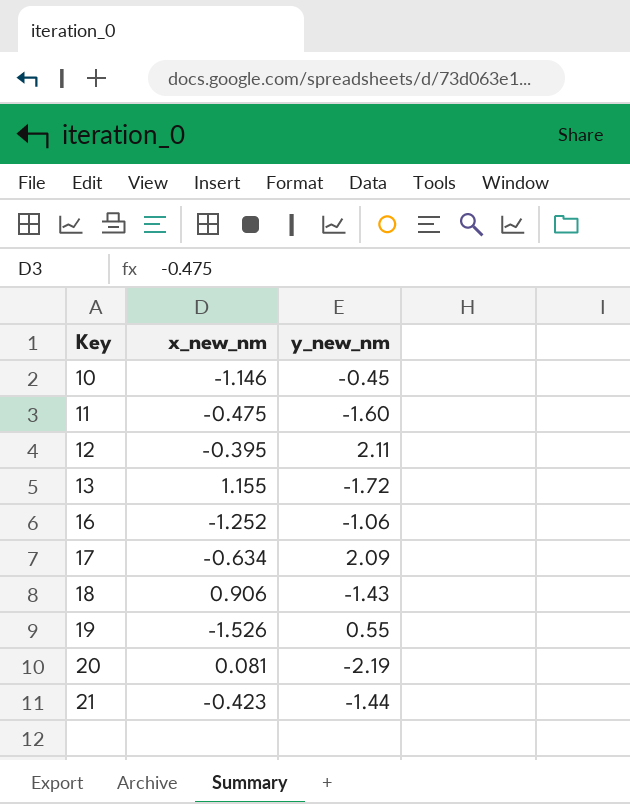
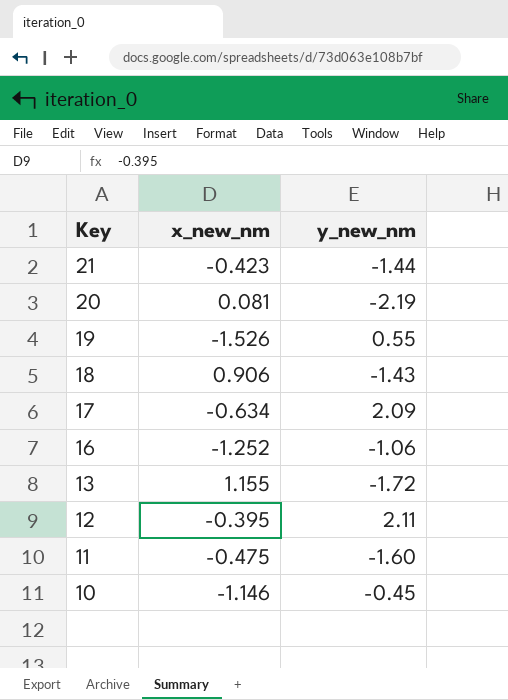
row order: Key ascending -> Key descending

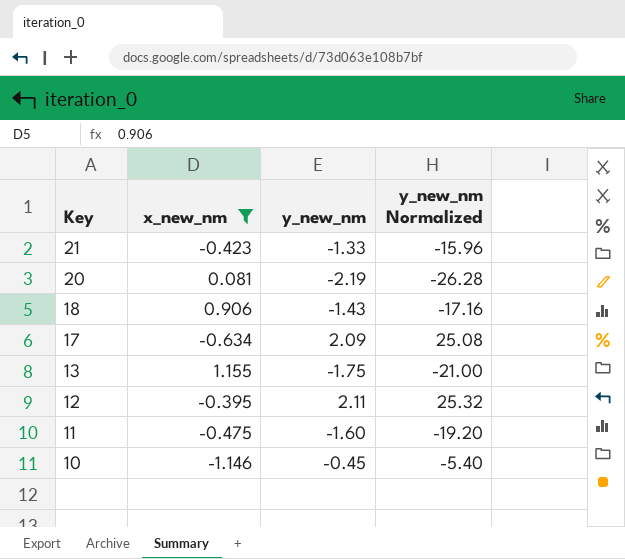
filter: none -> x_new_nm >= -1.146
column y_new_nm Normalized | formula: none -> [y_new_nm] * 12
21 | y_new_nm: -1.44 -> -1.33
13 | y_new_nm: -1.72 -> -1.75

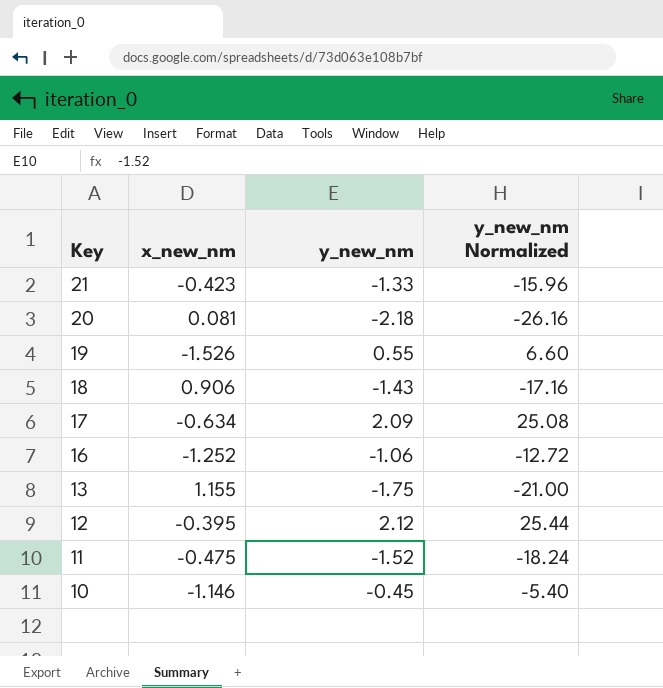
filter: x_new_nm >= -1.146 -> none
20 | y_new_nm: -2.19 -> -2.18
20 | y_new_nm Normalized: -26.28 -> -26.16
12 | y_new_nm: 2.11 -> 2.12
12 | y_new_nm Normalized: 25.32 -> 25.44
11 | y_new_nm: -1.60 -> -1.52
11 | y_new_nm Normalized: -19.20 -> -18.24

